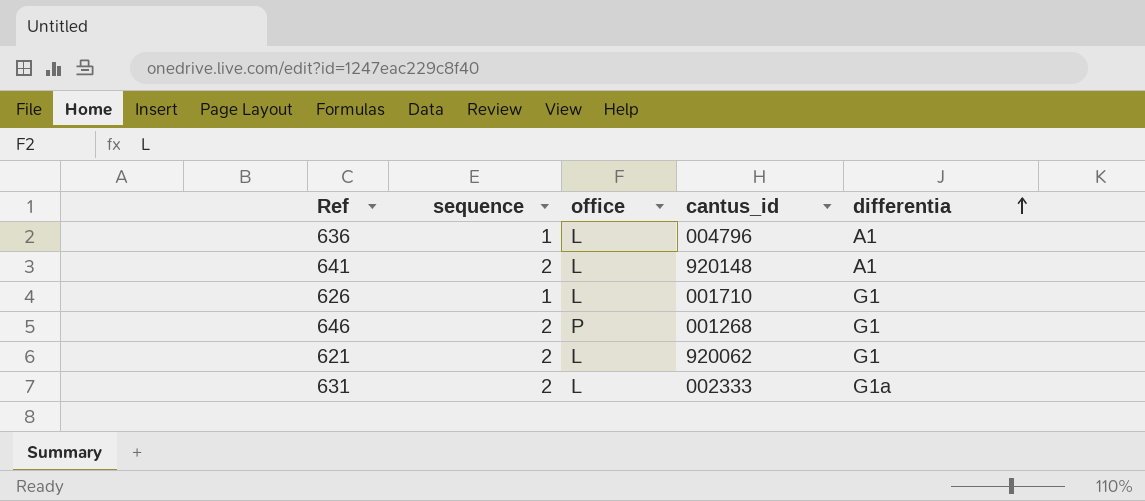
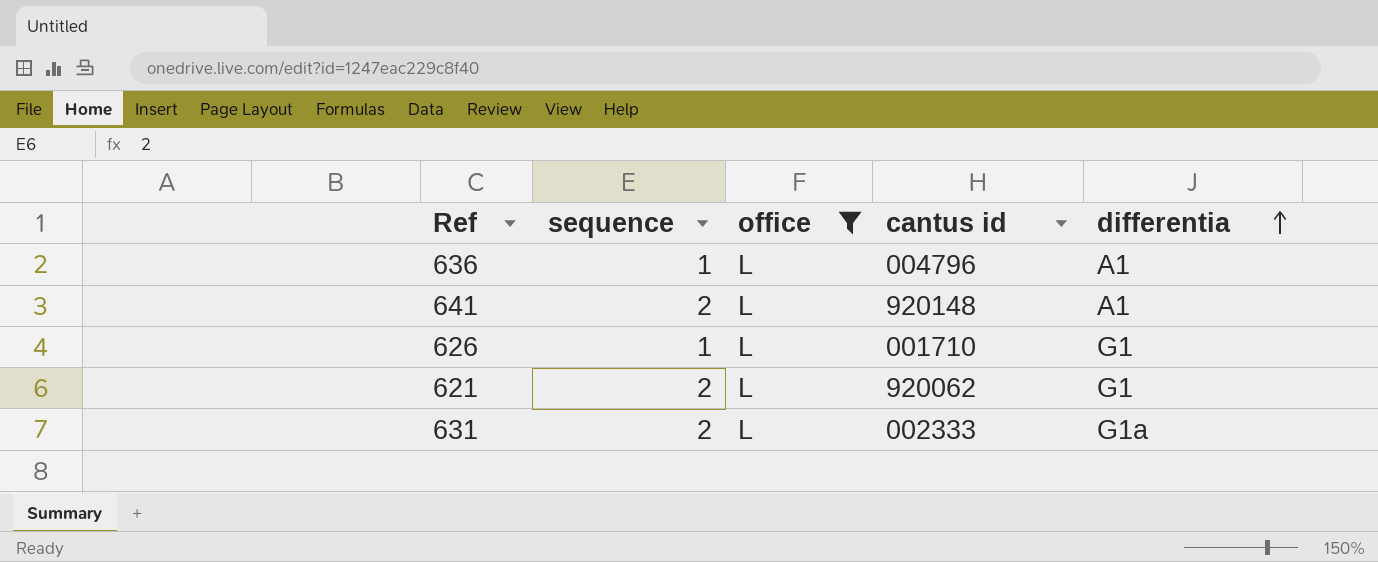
filter: none -> office = L
column name: cantus_id -> cantus id

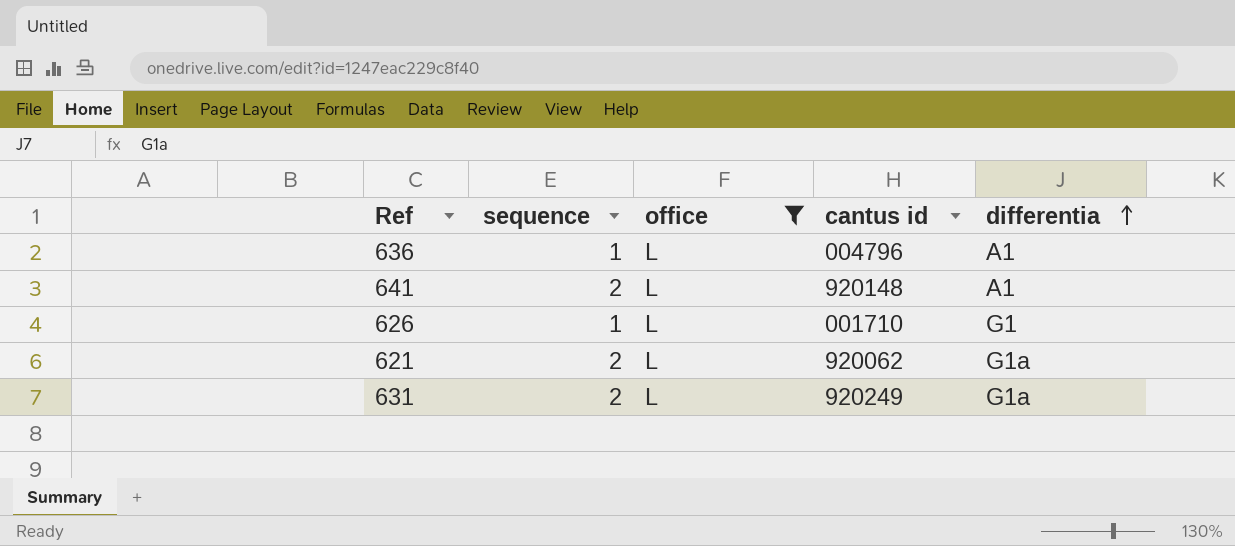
621 | differentia: G1 -> G1a
631 | cantus id: 002333 -> 920249

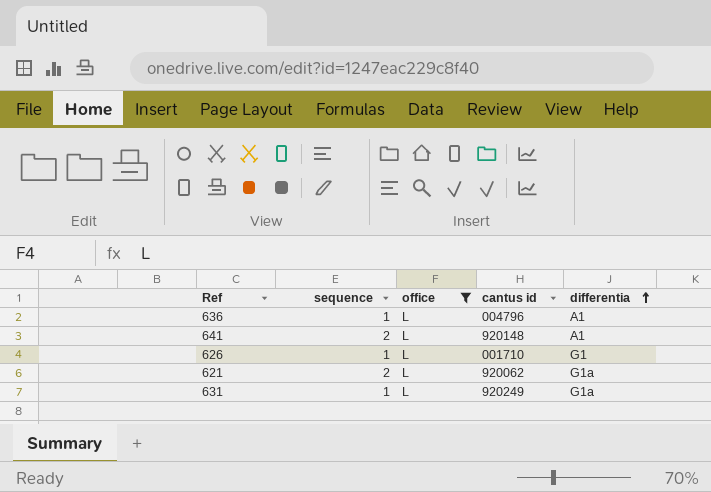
631 | sequence: 2 -> 1

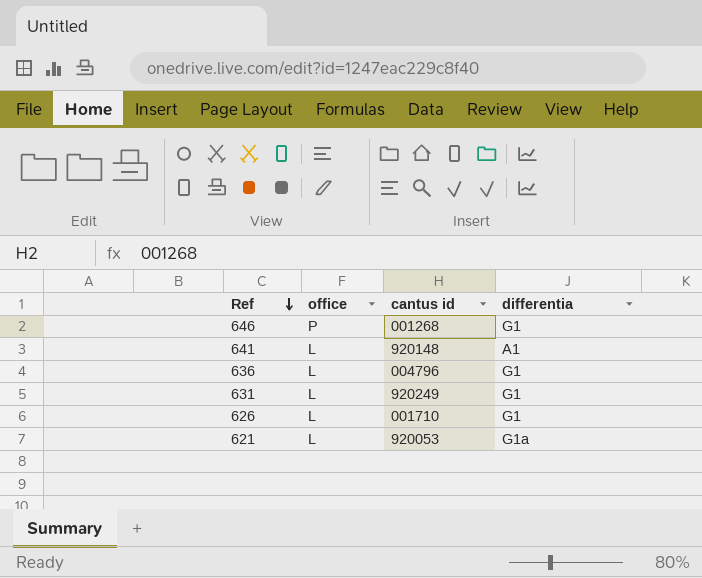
filter: office = L -> none
row order: differentia ascending -> Ref descending
column sequence | position: 2 -> none
636 | differentia: A1 -> G1
631 | differentia: G1a -> G1
621 | cantus id: 920062 -> 920053

